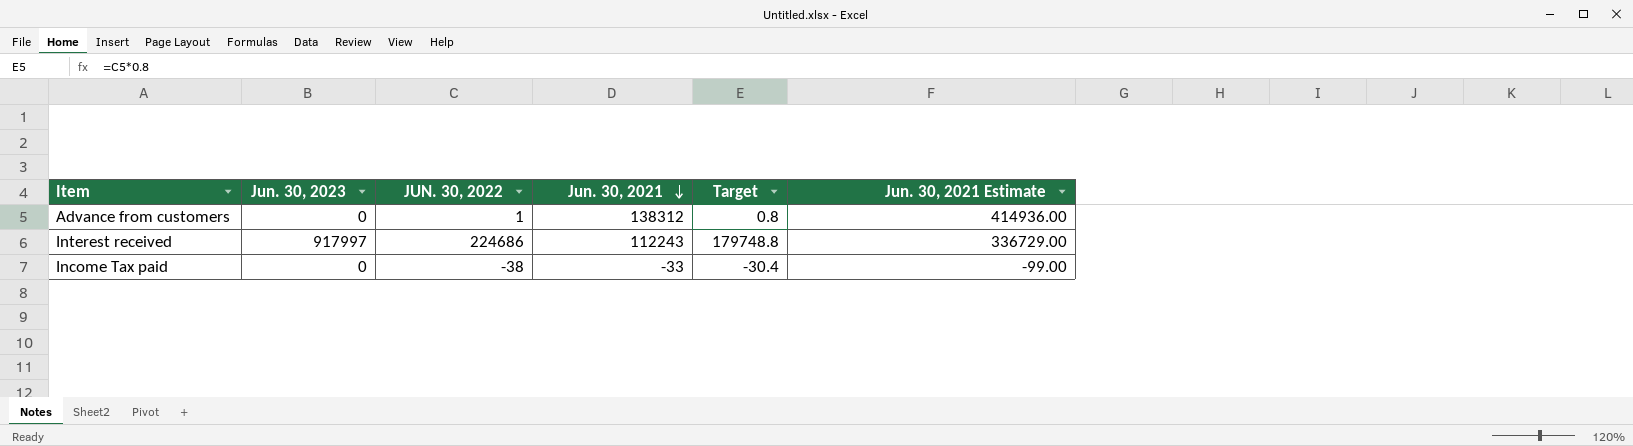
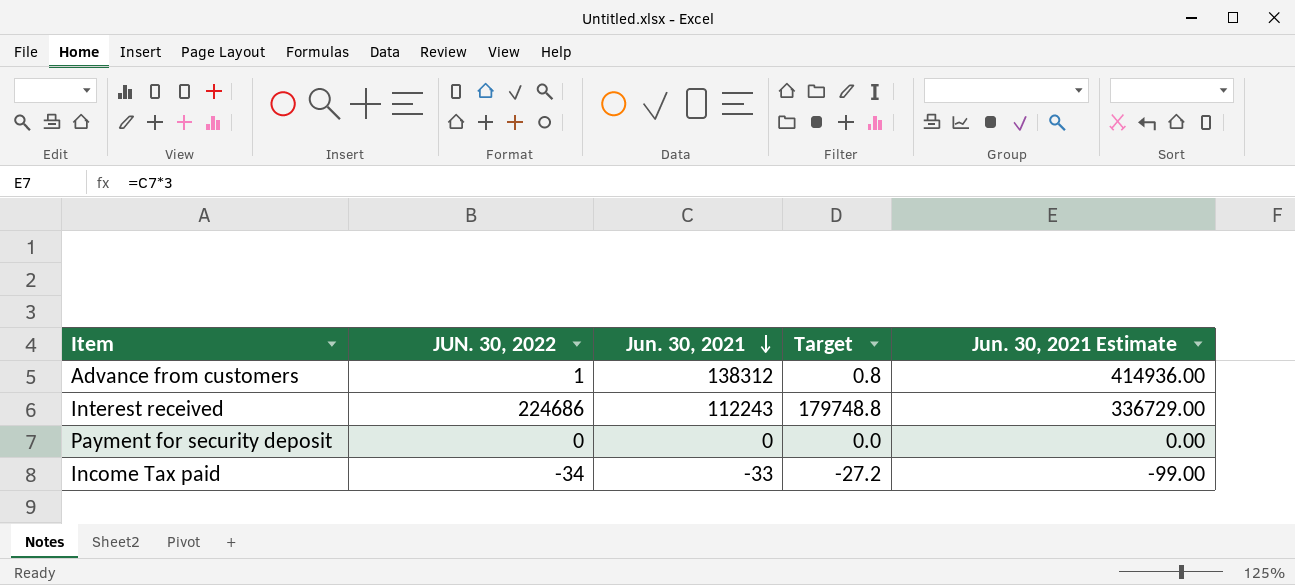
column Jun. 30, 2023 | position: 2 -> none
row Payment for security deposit: none -> 0 | 0 | 0.0 | 0.00
Income Tax paid | JUN. 30, 2022: -38 -> -34
Income Tax paid | Target: -30.4 -> -27.2

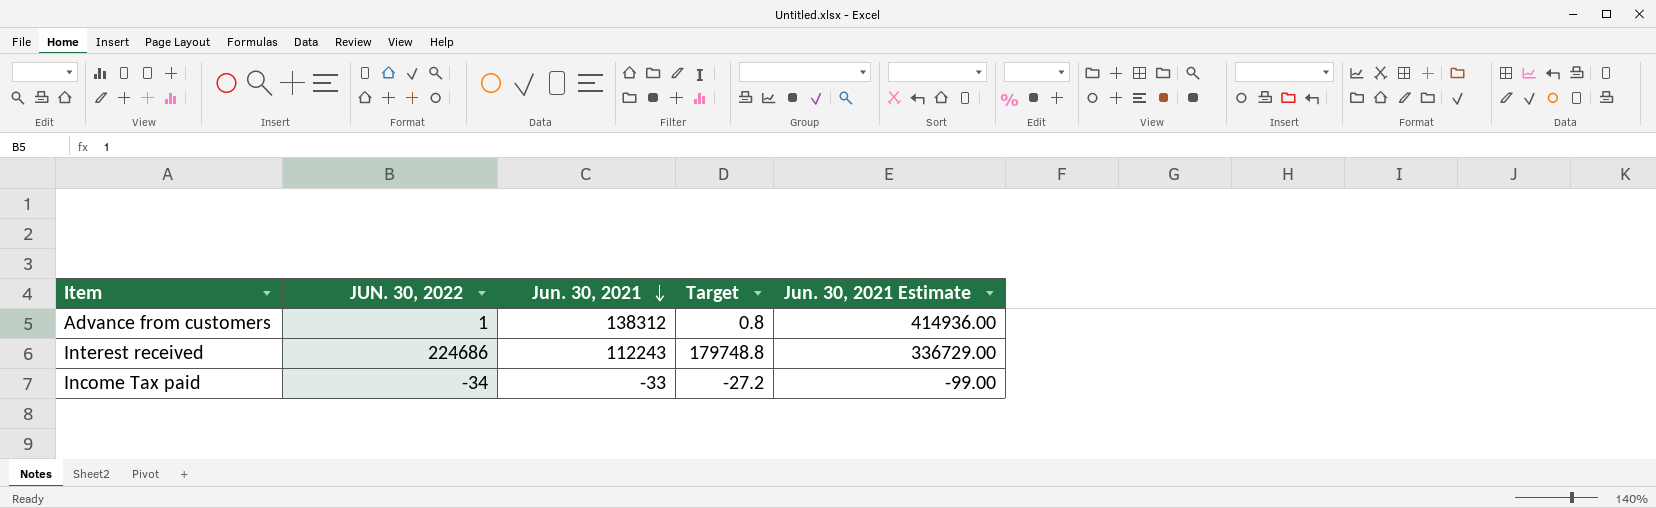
row Payment for security deposit: 0 | 0 | 0.0 | 0.00 -> none

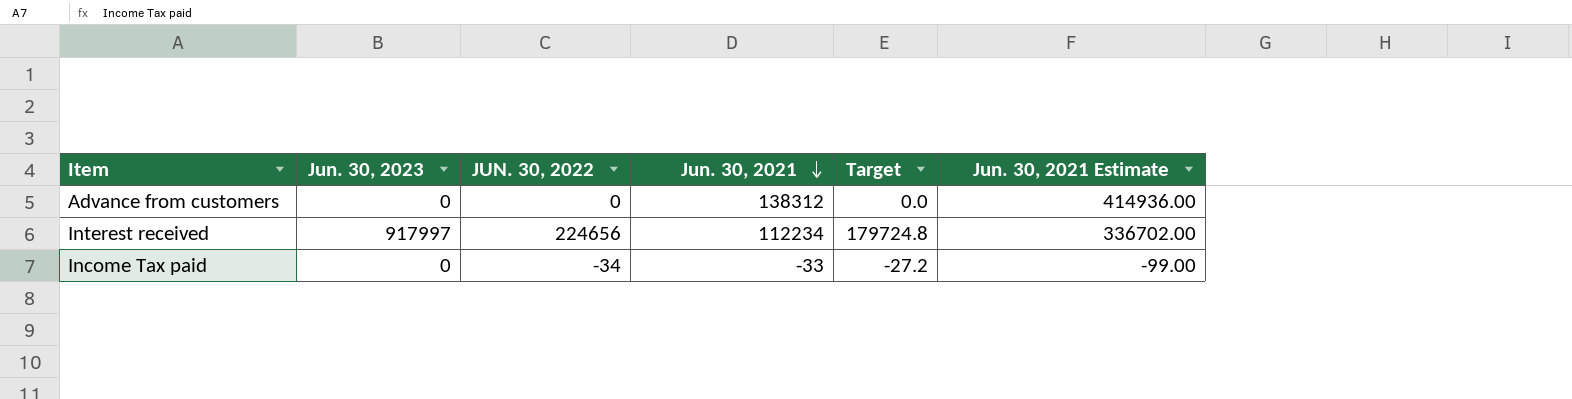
column Jun. 30, 2023 | position: none -> 2
Advance from customers | JUN. 30, 2022: 1 -> 0
Advance from customers | Target: 0.8 -> 0.0
Interest received | JUN. 30, 2022: 224686 -> 224656
Interest received | Jun. 30, 2021: 112243 -> 112234
Interest received | Target: 179748.8 -> 179724.8
Interest received | Jun. 30, 2021 Estimate: 336729.00 -> 336702.00

